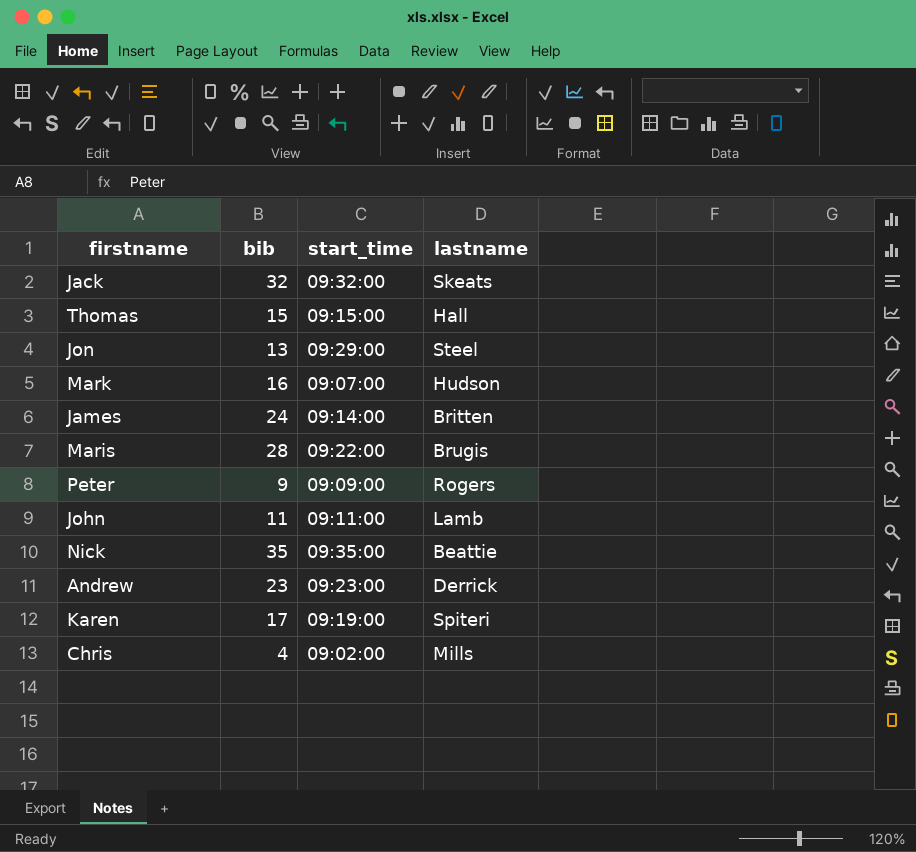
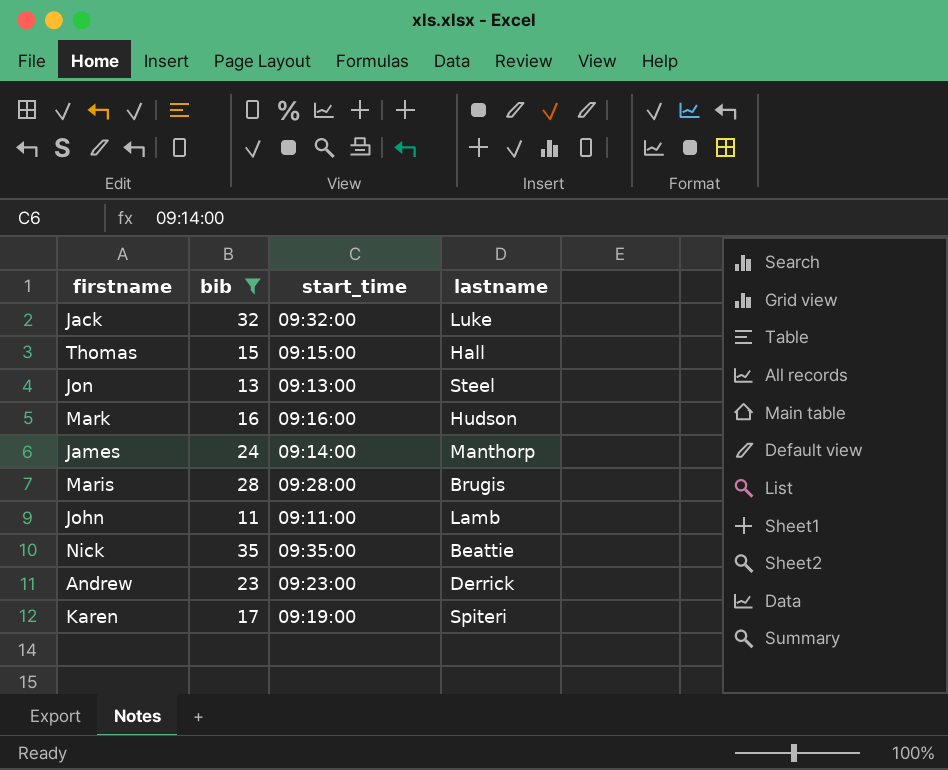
filter: none -> bib >= 11
Jack | lastname: Skeats -> Luke
Jon | start_time: 09:29:00 -> 09:13:00
Mark | start_time: 09:07:00 -> 09:16:00
James | lastname: Britten -> Manthorp
Maris | start_time: 09:22:00 -> 09:28:00

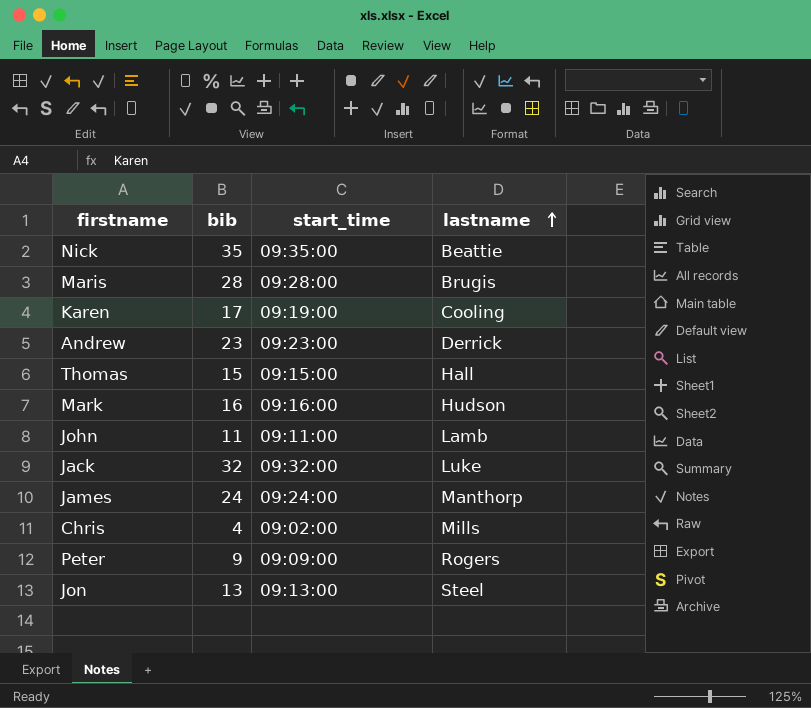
filter: bib >= 11 -> none
row order: none -> lastname ascending
Karen | lastname: Spiteri -> Cooling
James | start_time: 09:14:00 -> 09:24:00

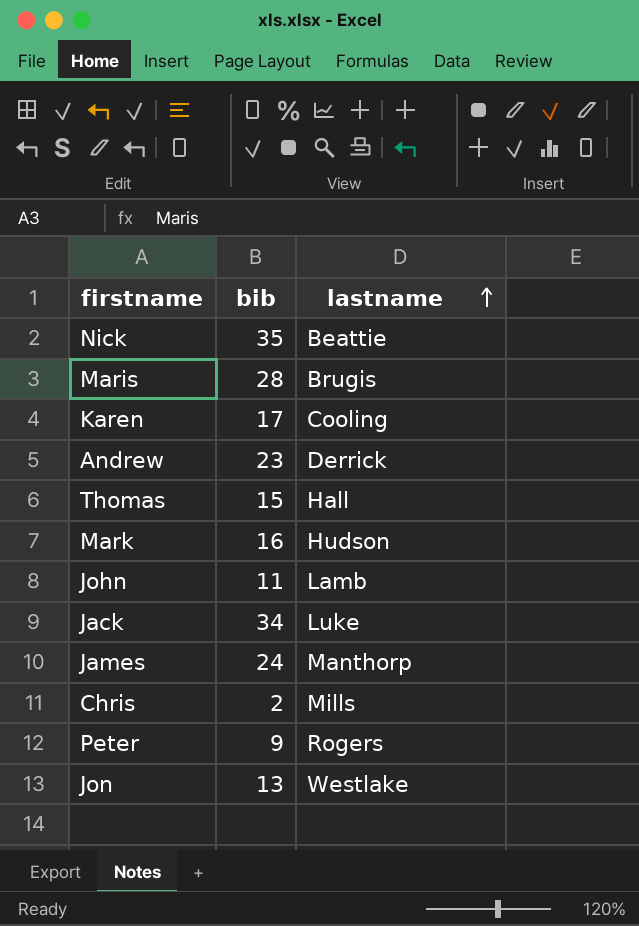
column start_time | position: 3 -> none
Jack | bib: 32 -> 34
Chris | bib: 4 -> 2
Jon | lastname: Steel -> Westlake

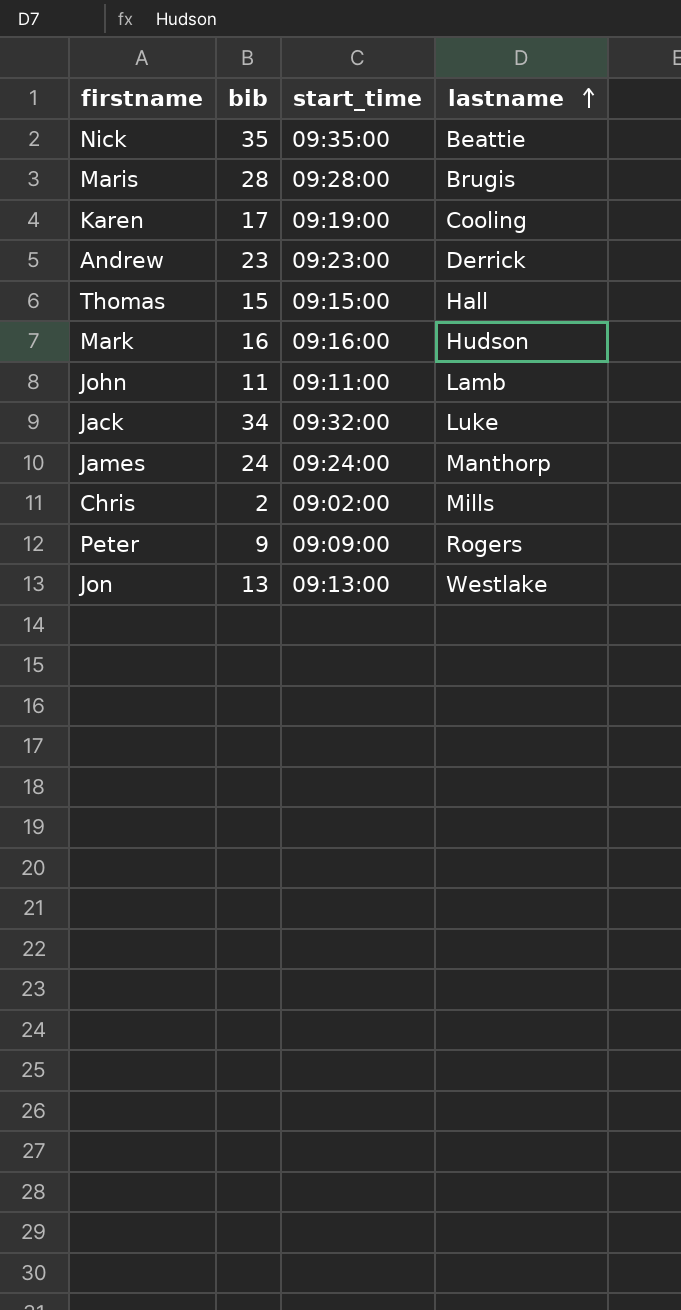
column start_time | position: none -> 3

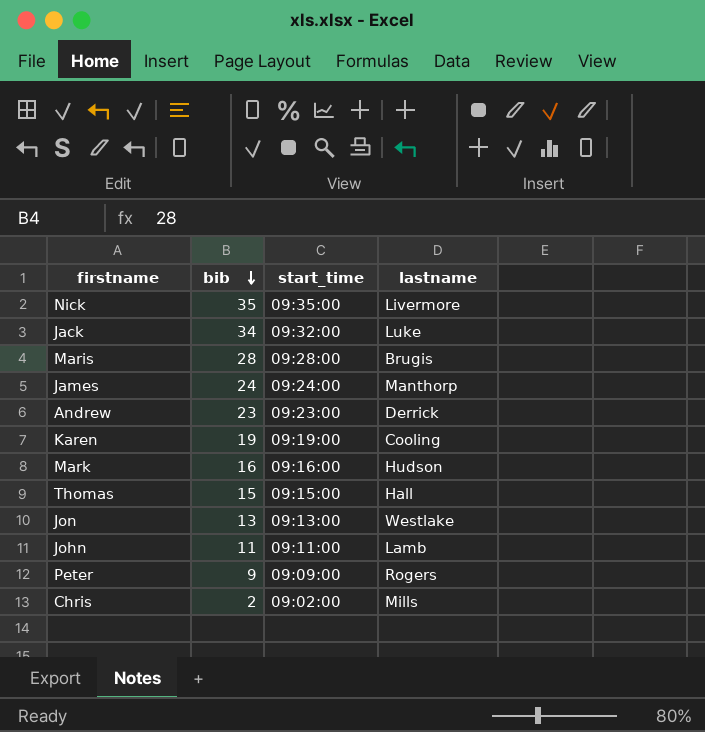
row order: lastname ascending -> bib descending
Nick | lastname: Beattie -> Livermore
Karen | bib: 17 -> 19

